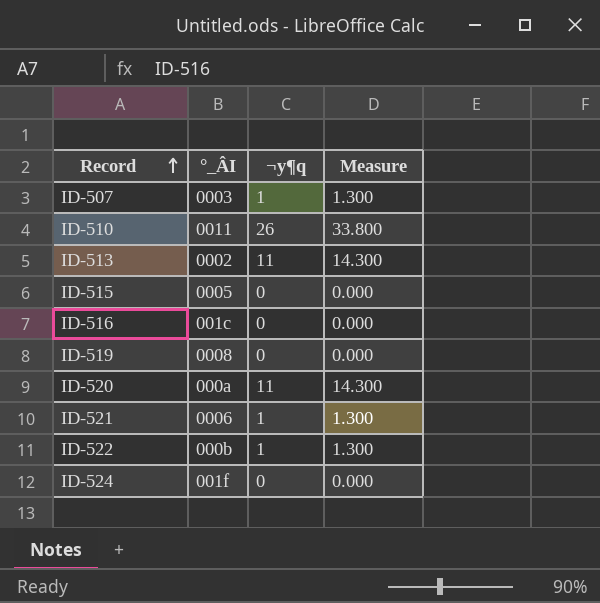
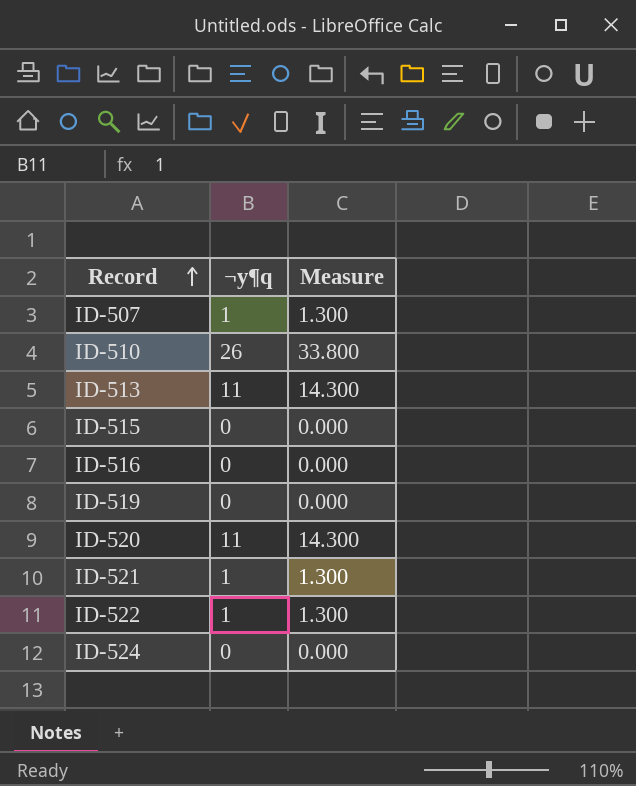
column °_ÂI | position: 2 -> none

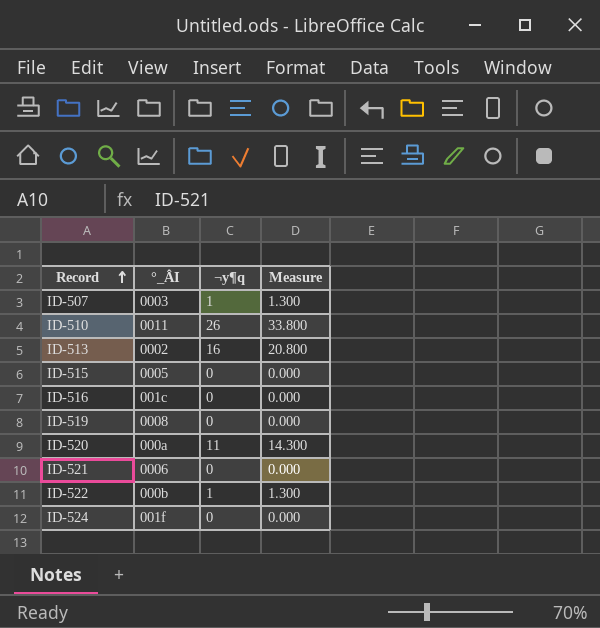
column °_ÂI | position: none -> 2
ID-513 | ¬y¶q: 11 -> 16
ID-513 | Measure: 14.300 -> 20.800
ID-521 | ¬y¶q: 1 -> 0
ID-521 | Measure: 1.300 -> 0.000

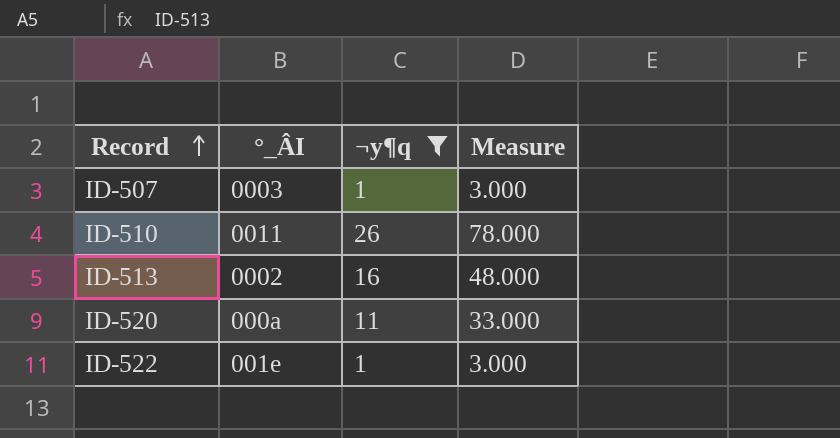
filter: none -> ¬y¶q != 0
column Measure | formula: [¬y¶q] * 1.3 -> [¬y¶q] * 3
ID-522 | °_ÂI: 000b -> 001e

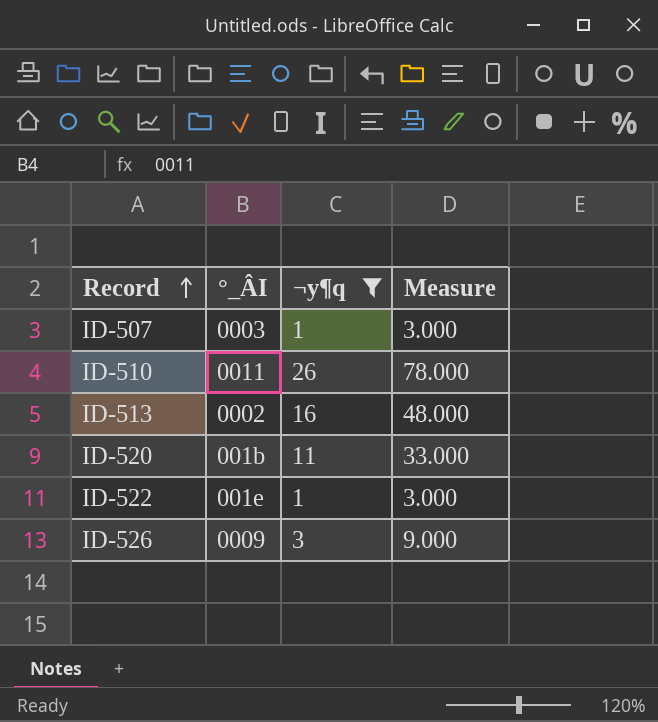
ID-520 | °_ÂI: 000a -> 001b
row ID-526: none -> 0009 | 3 | 9.000

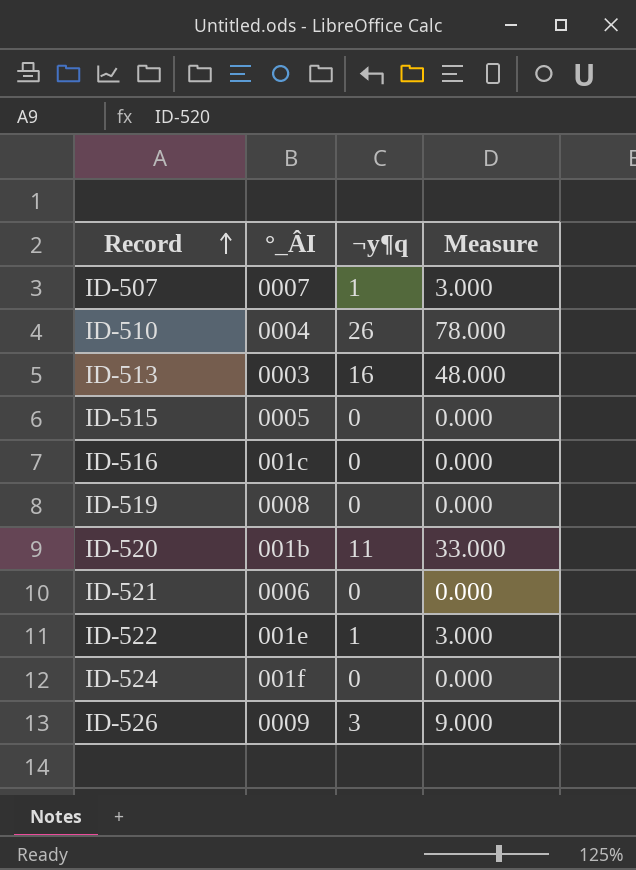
filter: ¬y¶q != 0 -> none
ID-507 | °_ÂI: 0003 -> 0007
ID-510 | °_ÂI: 0011 -> 0004
ID-513 | °_ÂI: 0002 -> 0003

